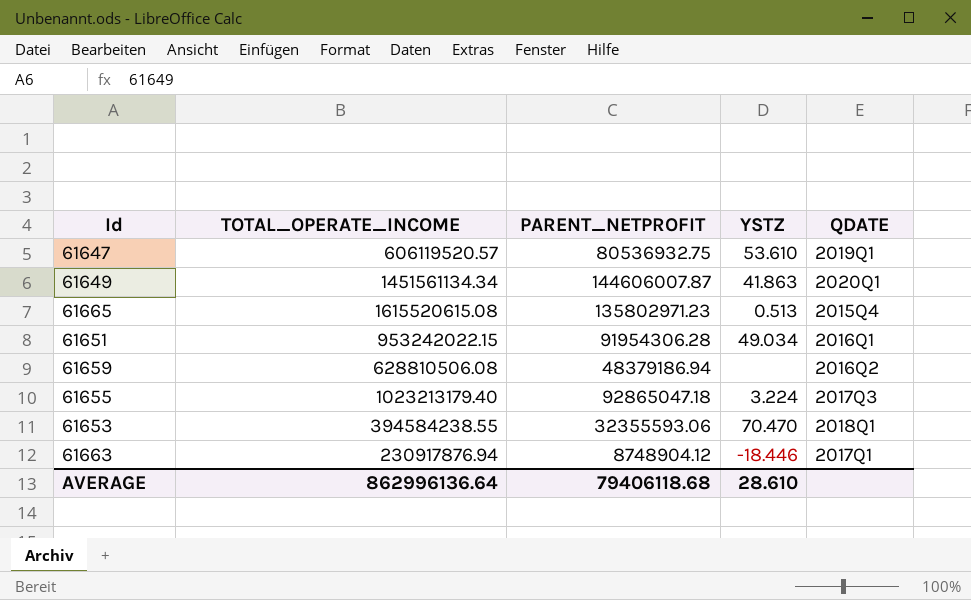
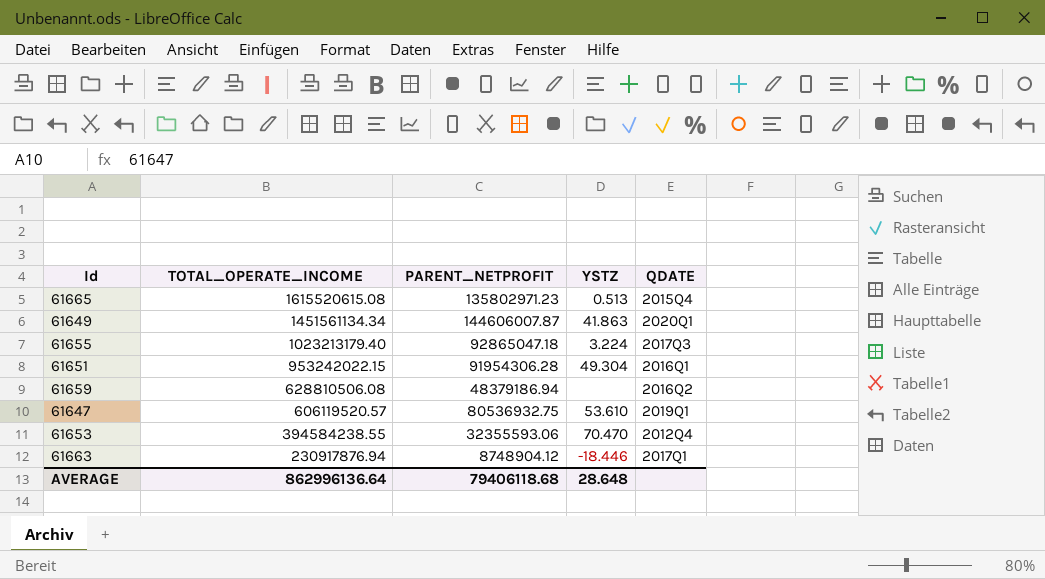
row order: none -> TOTAL_OPERATE_INCOME descending
61651 | YSTZ: 49.034 -> 49.304
61653 | QDATE: 2018Q1 -> 2012Q4
AVERAGE | YSTZ: 28.610 -> 28.648

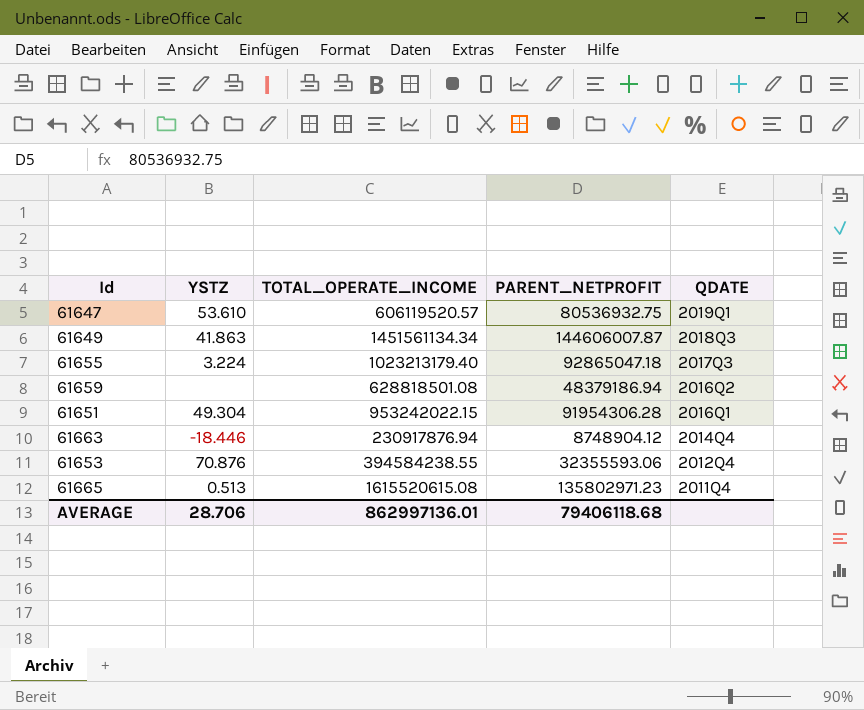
row order: TOTAL_OPERATE_INCOME descending -> QDATE descending
column YSTZ | position: 4 -> 2
61649 | QDATE: 2020Q1 -> 2018Q3
61659 | TOTAL_OPERATE_INCOME: 628810506.08 -> 628818501.08
61663 | QDATE: 2017Q1 -> 2014Q4
61653 | YSTZ: 70.470 -> 70.876
61665 | QDATE: 2015Q4 -> 2011Q4
AVERAGE | YSTZ: 28.648 -> 28.706
AVERAGE | TOTAL_OPERATE_INCOME: 862996136.64 -> 862997136.01

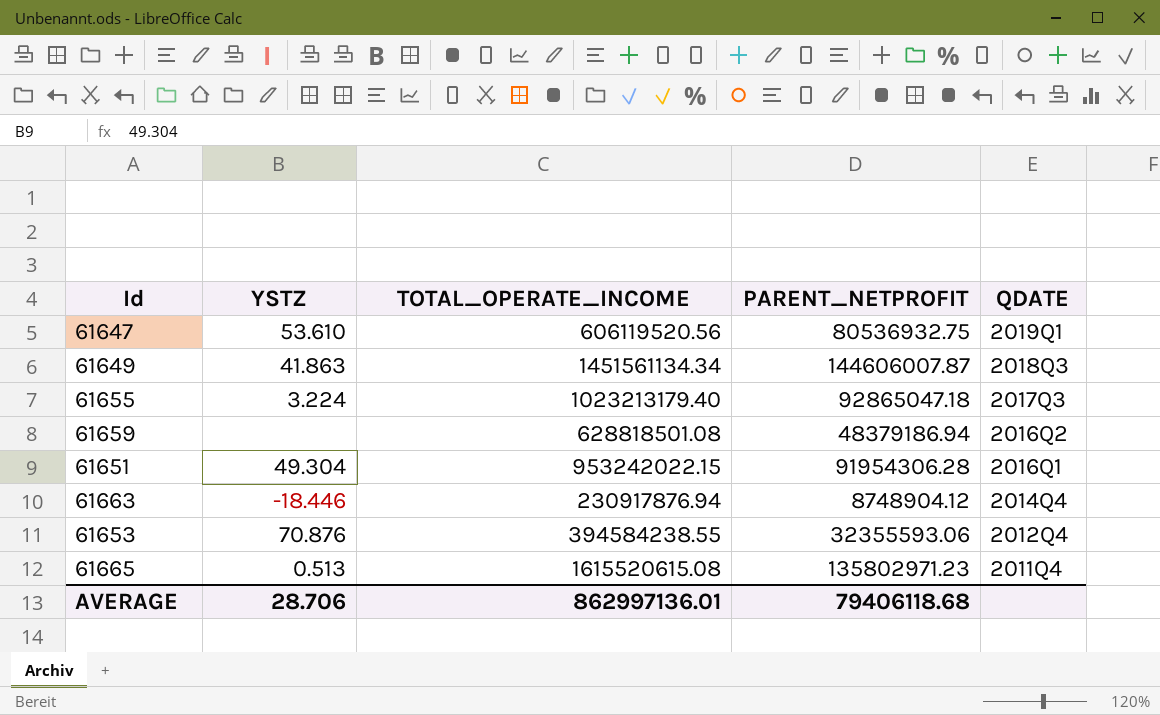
61647 | TOTAL_OPERATE_INCOME: 606119520.57 -> 606119520.56

